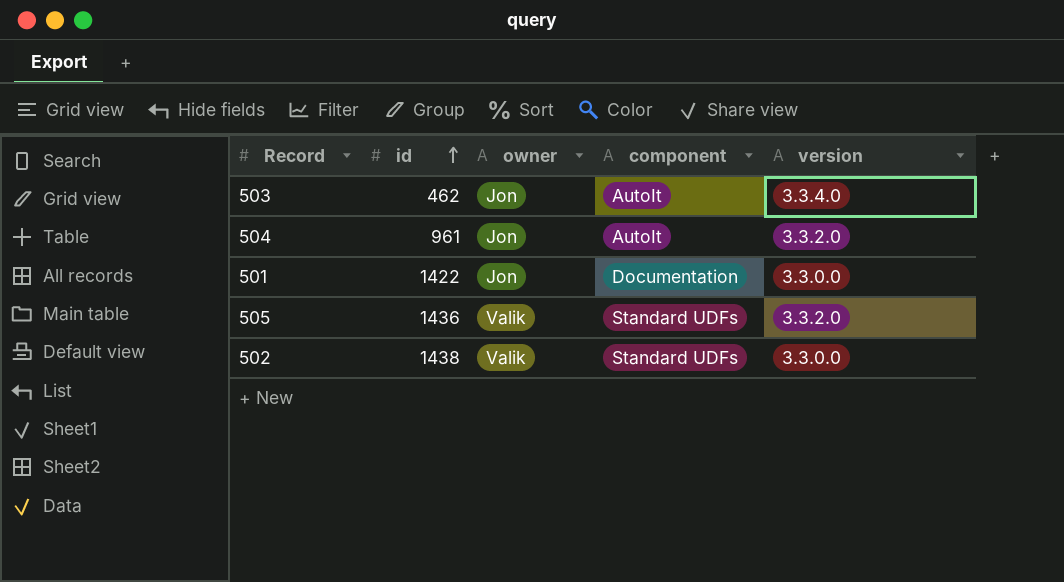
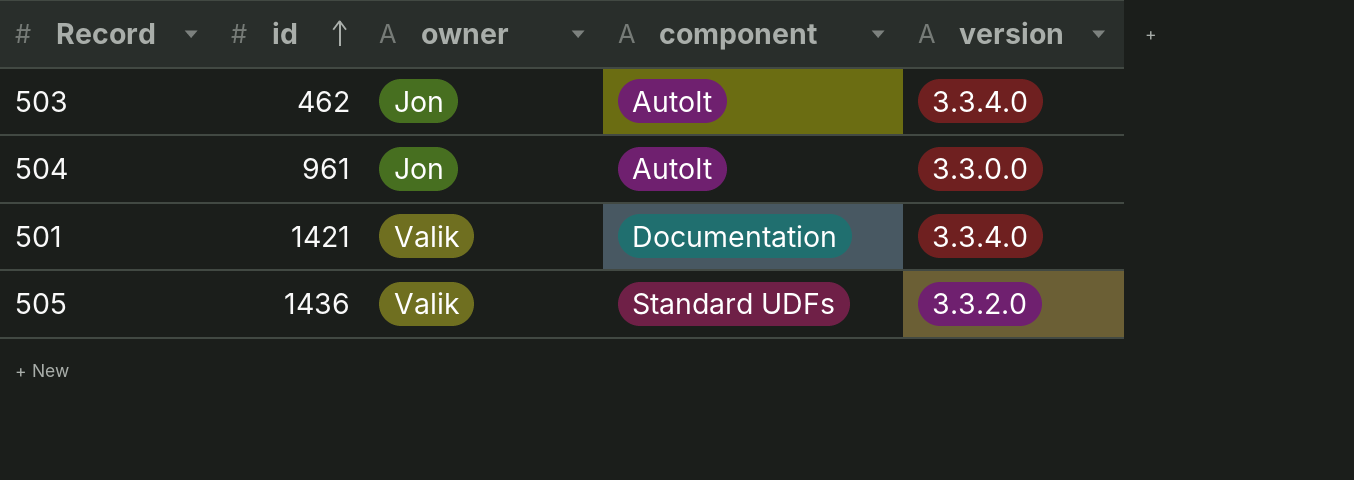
row 502: 1438 | Valik | Standard UDFs | 3.3.0.0 -> none
504 | version: 3.3.2.0 -> 3.3.0.0
501 | id: 1422 -> 1421
501 | owner: Jon -> Valik
501 | version: 3.3.0.0 -> 3.3.4.0

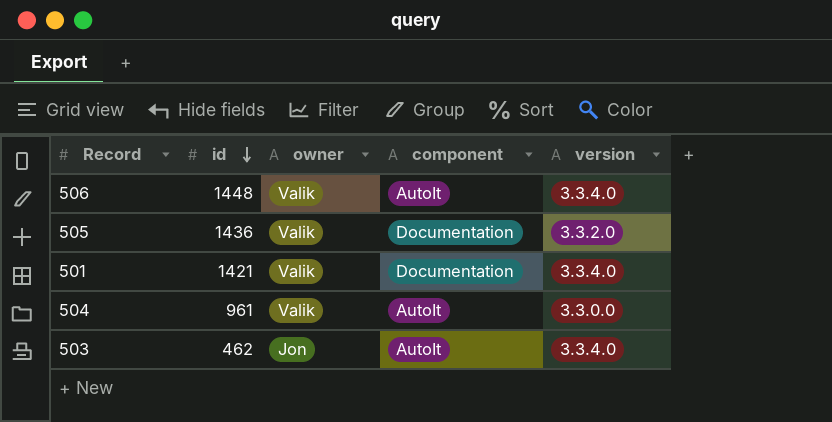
row order: id ascending -> id descending
row 506: none -> 1448 | Valik | AutoIt | 3.3.4.0
505 | component: Standard UDFs -> Documentation
504 | owner: Jon -> Valik

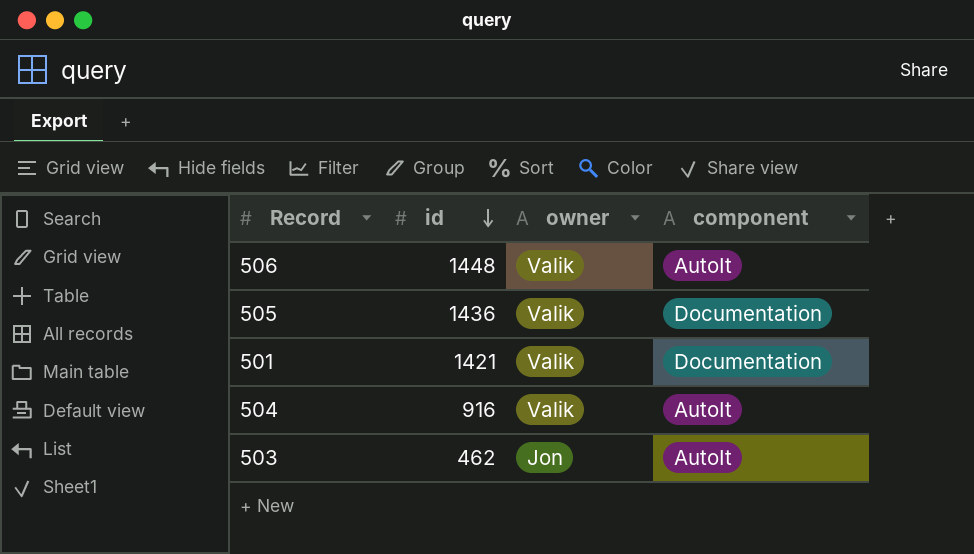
column version | position: 5 -> none
504 | id: 961 -> 916

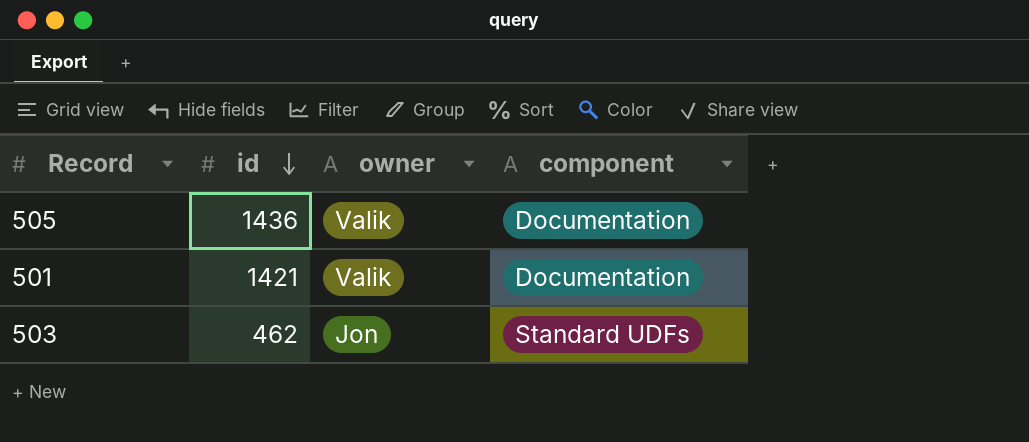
row 506: 1448 | Valik | AutoIt -> none
row 504: 916 | Valik | AutoIt -> none
503 | component: AutoIt -> Standard UDFs

